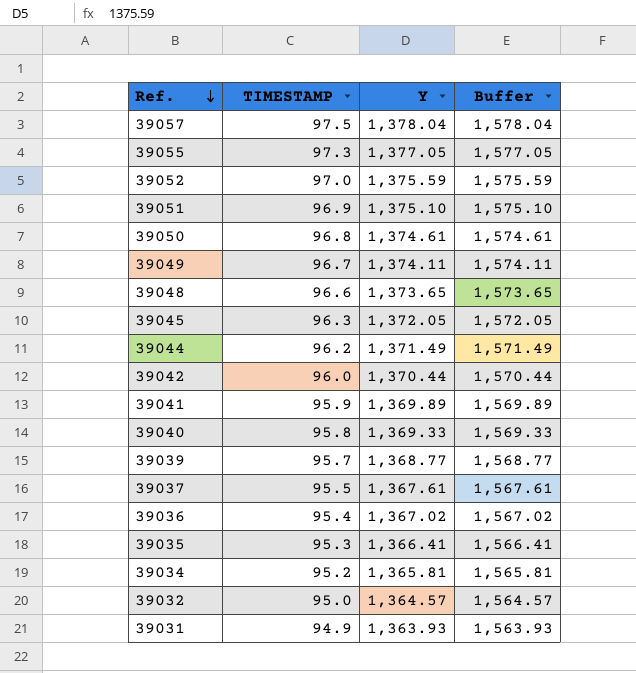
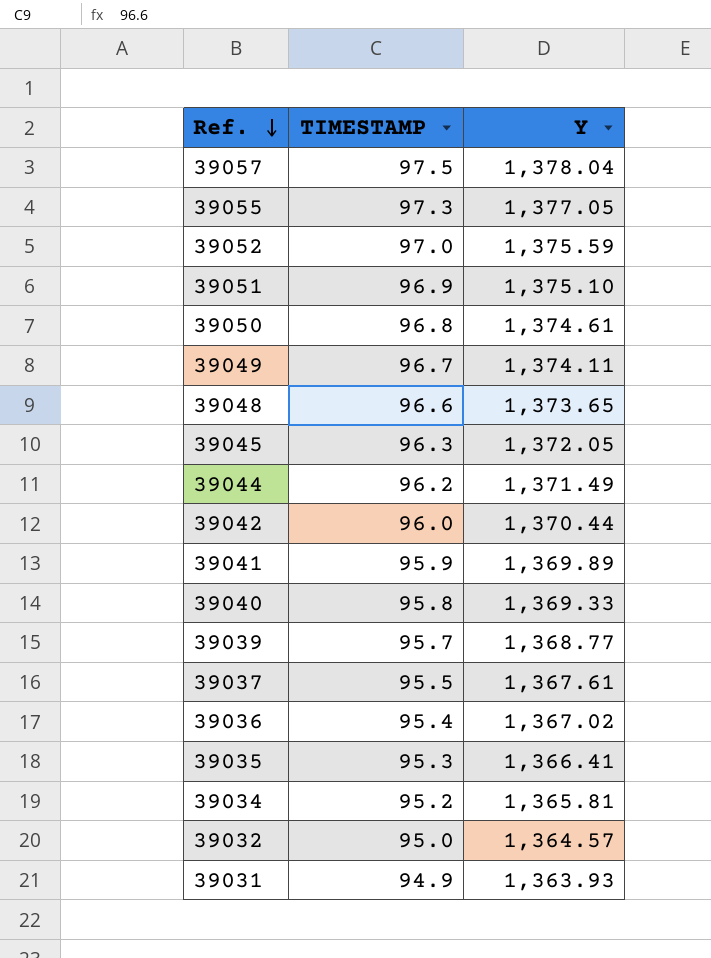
column Buffer | formula: [Y] + 200 -> none

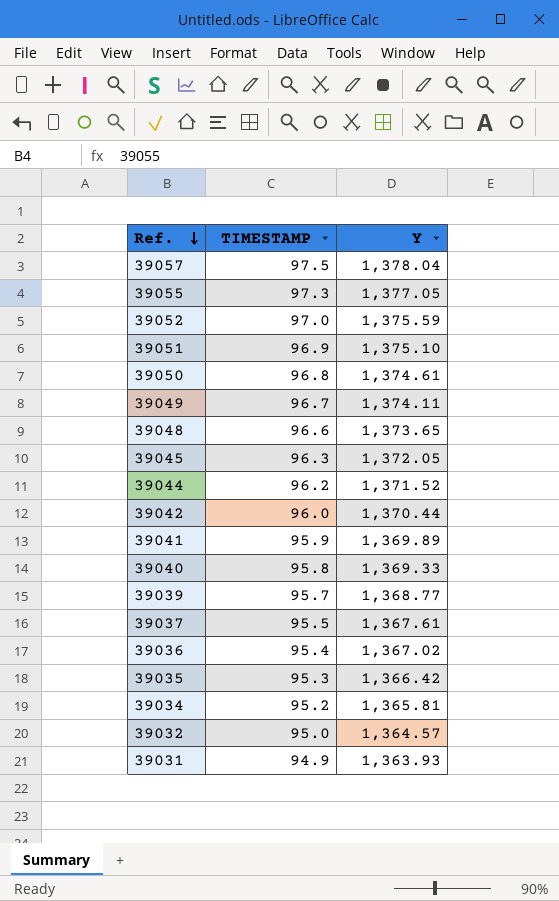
39044 | Y: 1,371.49 -> 1,371.52
39035 | Y: 1,366.41 -> 1,366.42

